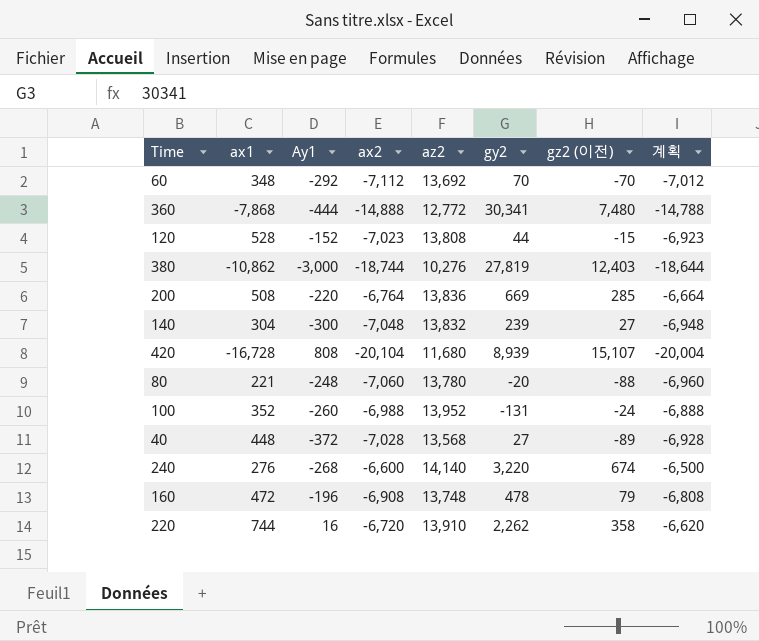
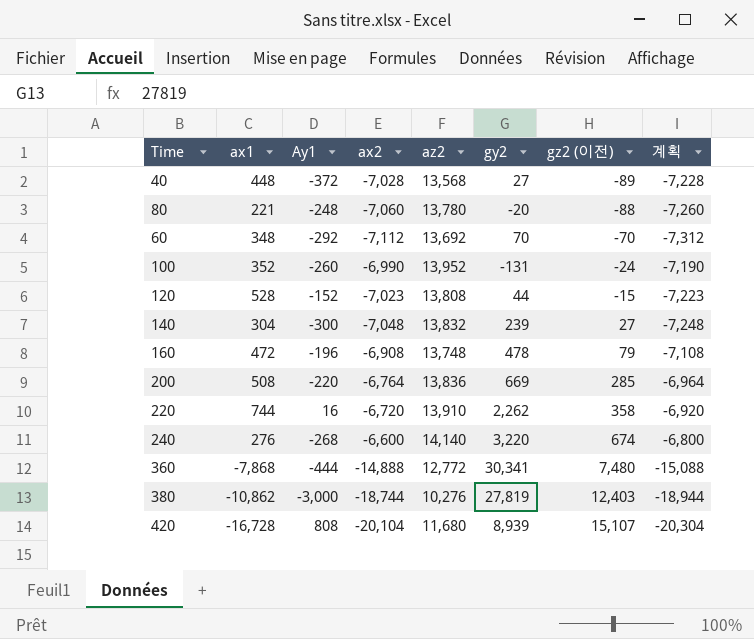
row order: none -> gz2 (이전) ascending
column 계획 | formula: [ax2] + 100 -> [ax2] - 200
100 | ax2: -6,988 -> -6,990

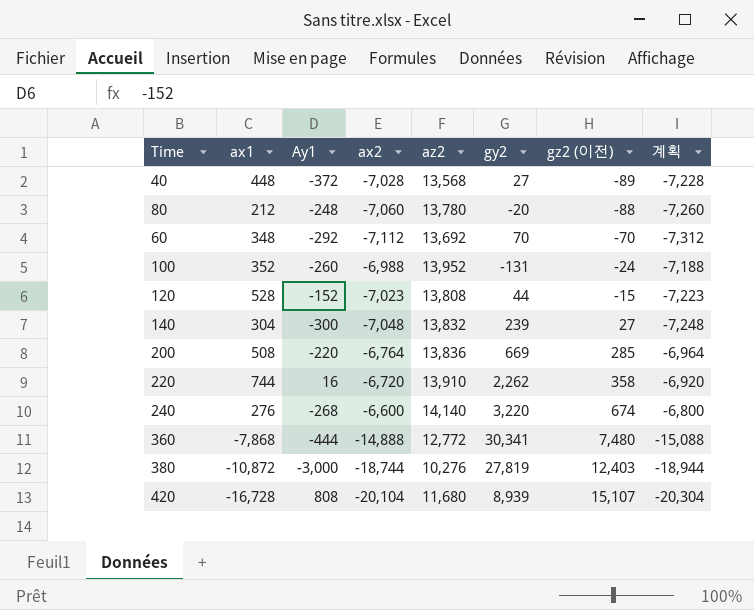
row 160: 472 | -196 | -6,908 | 13,748 | 478 | 79 | -7,108 -> none
80 | ax1: 221 -> 212
100 | ax2: -6,990 -> -6,988
100 | 계획: -7,190 -> -7,188
380 | ax1: -10,862 -> -10,872

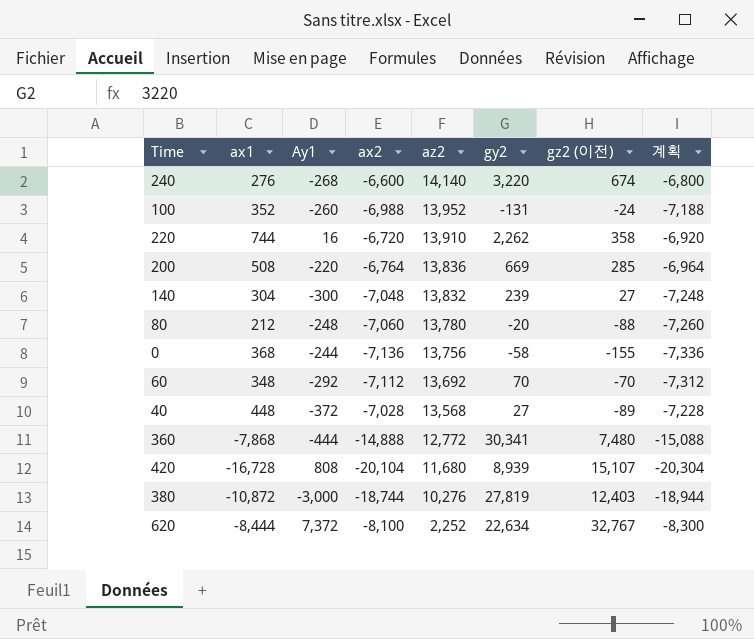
row order: gz2 (이전) ascending -> az2 descending
row 120: 528 | -152 | -7,023 | 13,808 | 44 | -15 | -7,223 -> none
row 0: none -> 368 | -244 | -7,136 | 13,756 | -58 | -155 | -7,336
row 620: none -> -8,444 | 7,372 | -8,100 | 2,252 | 22,634 | 32,767 | -8,300

